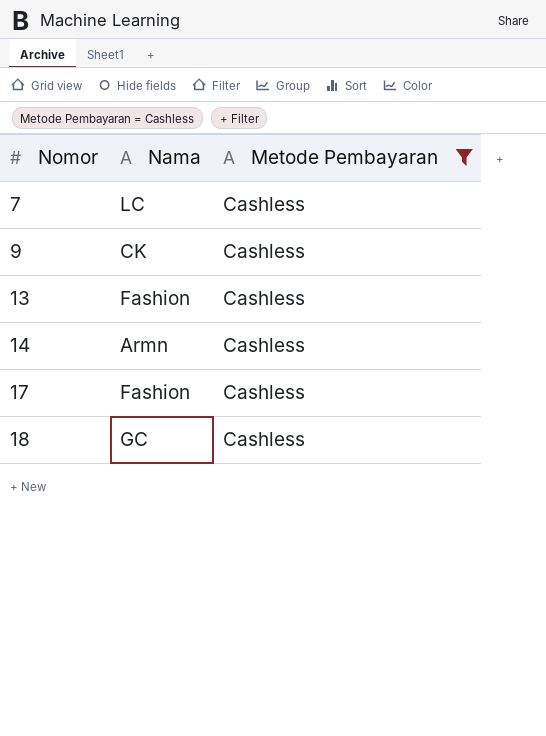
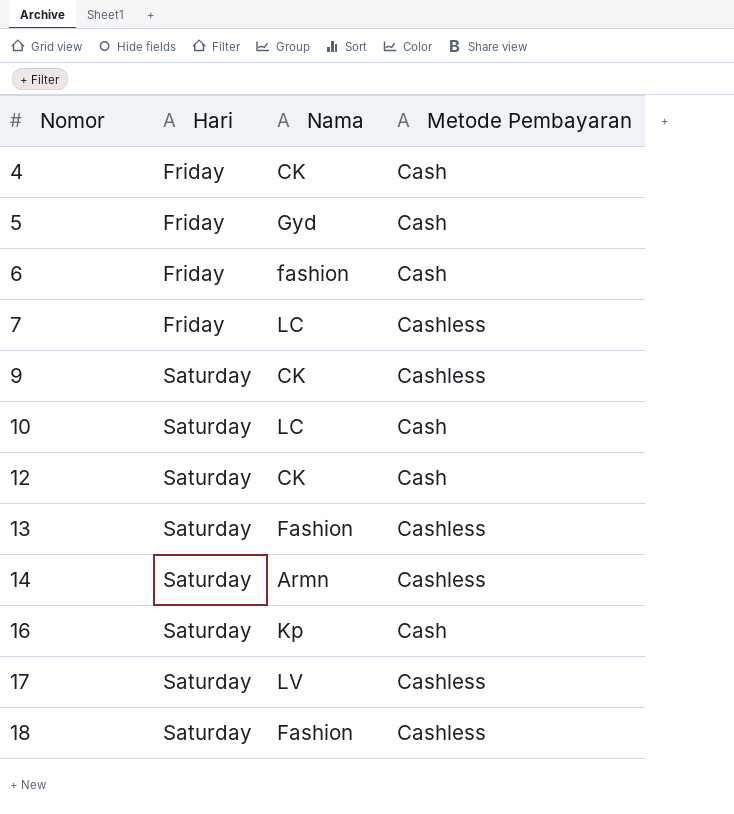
filter: Metode Pembayaran = Cashless -> none
column Hari | position: none -> 2
17 | Nama: Fashion -> LV
18 | Nama: GC -> Fashion

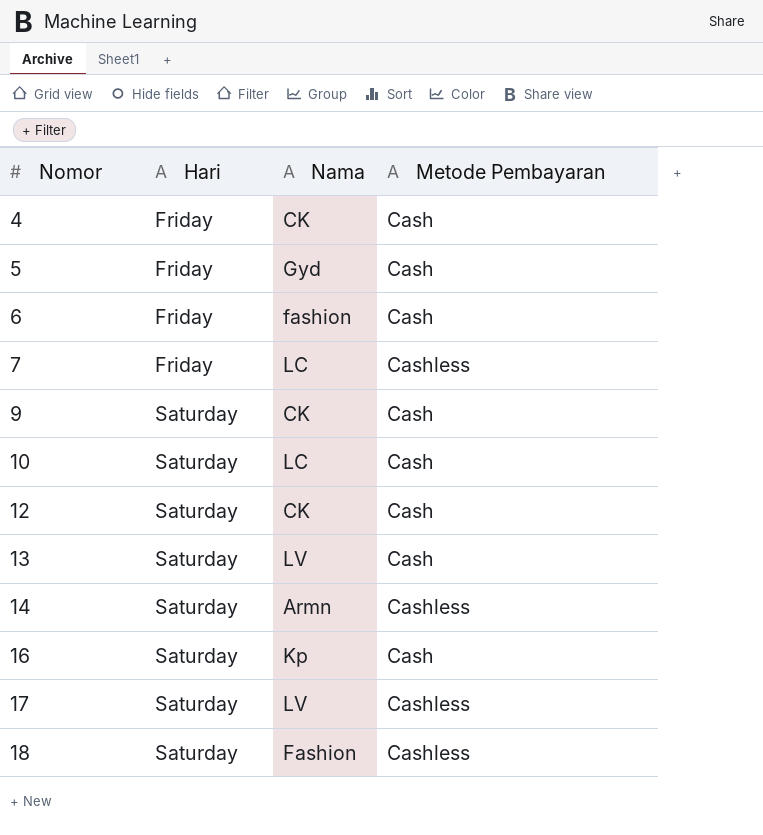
9 | Metode Pembayaran: Cashless -> Cash
13 | Nama: Fashion -> LV
13 | Metode Pembayaran: Cashless -> Cash

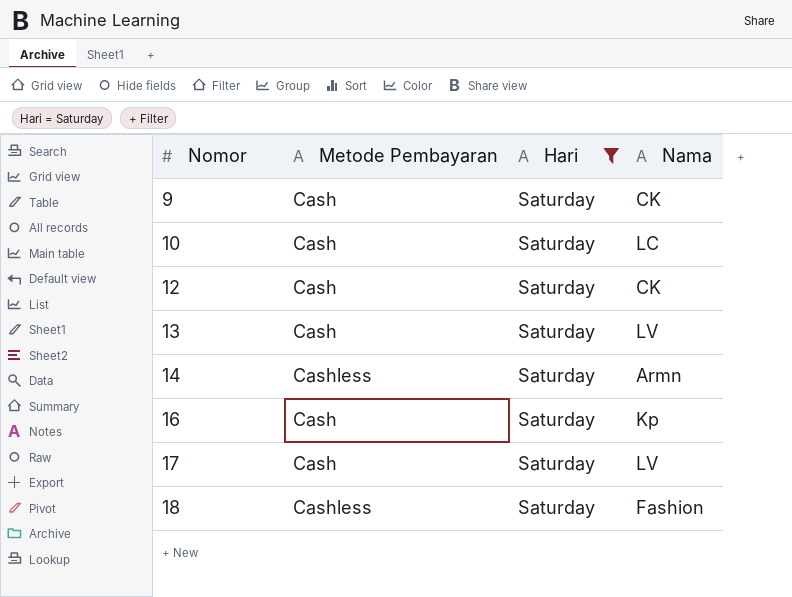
filter: none -> Hari = Saturday
column Metode Pembayaran | position: 4 -> 2
17 | Metode Pembayaran: Cashless -> Cash

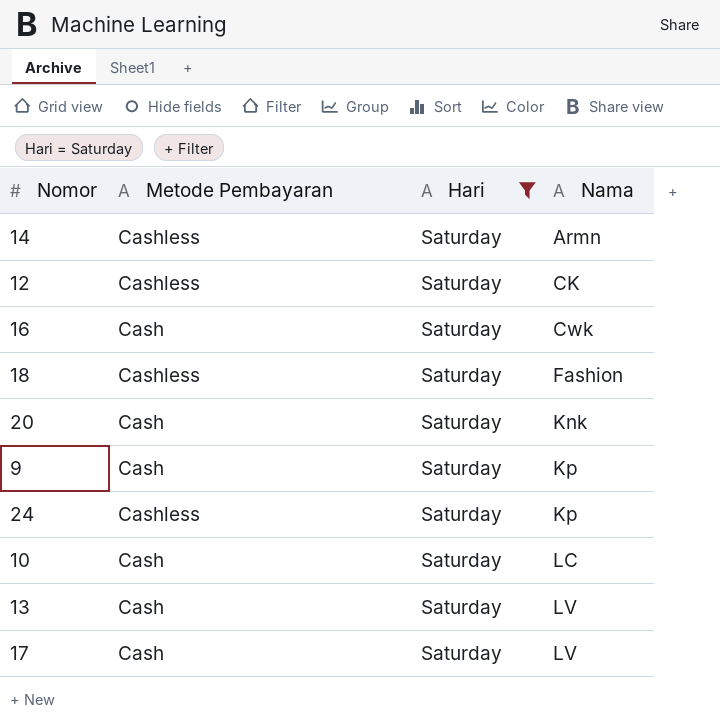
row order: Nomor ascending -> Nama ascending
12 | Metode Pembayaran: Cash -> Cashless
16 | Nama: Kp -> Cwk
row 20: none -> Cash | Saturday | Knk
9 | Nama: CK -> Kp
row 24: none -> Cashless | Saturday | Kp

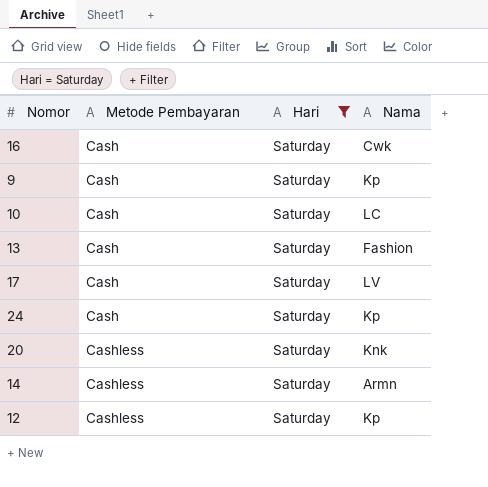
row order: Nama ascending -> Metode Pembayaran ascending
row 18: Cashless | Saturday | Fashion -> none
13 | Nama: LV -> Fashion
24 | Metode Pembayaran: Cashless -> Cash
20 | Metode Pembayaran: Cash -> Cashless
12 | Nama: CK -> Kp

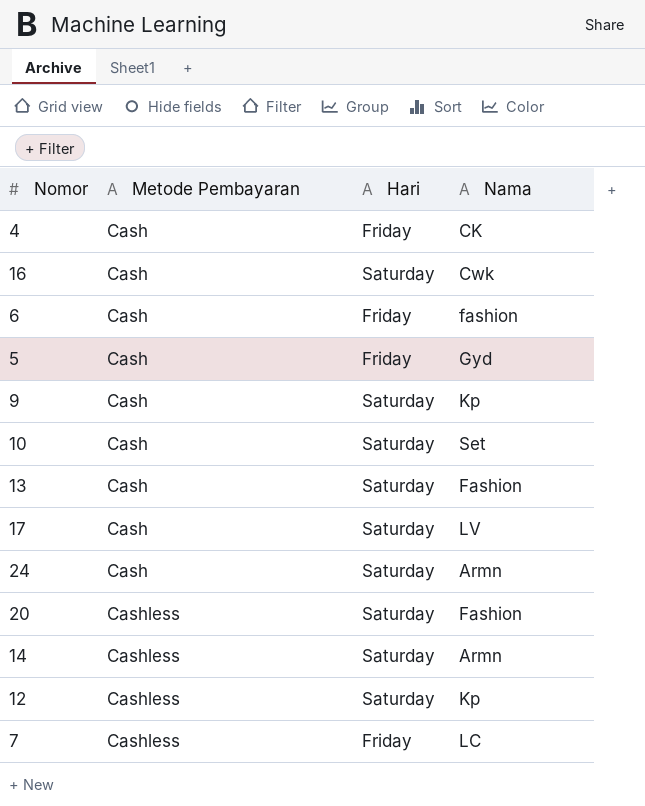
filter: Hari = Saturday -> none
10 | Nama: LC -> Set
24 | Nama: Kp -> Armn
20 | Nama: Knk -> Fashion

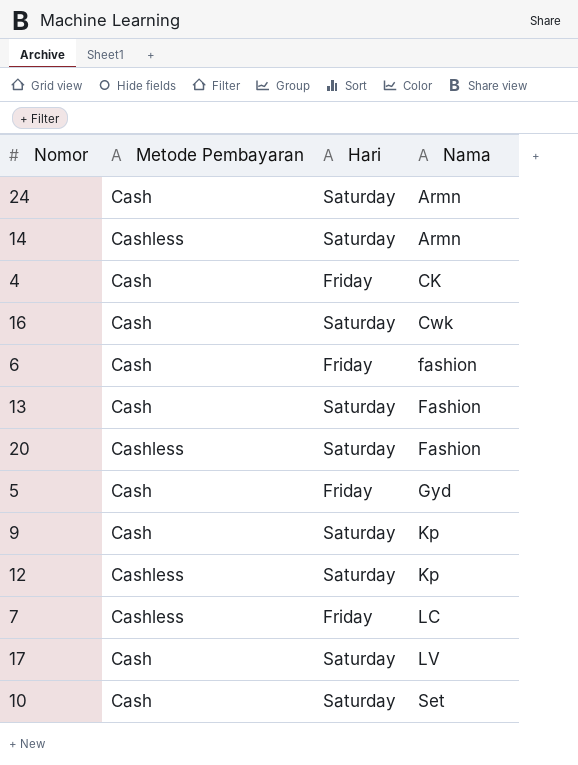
row order: Metode Pembayaran ascending -> Nama ascending

